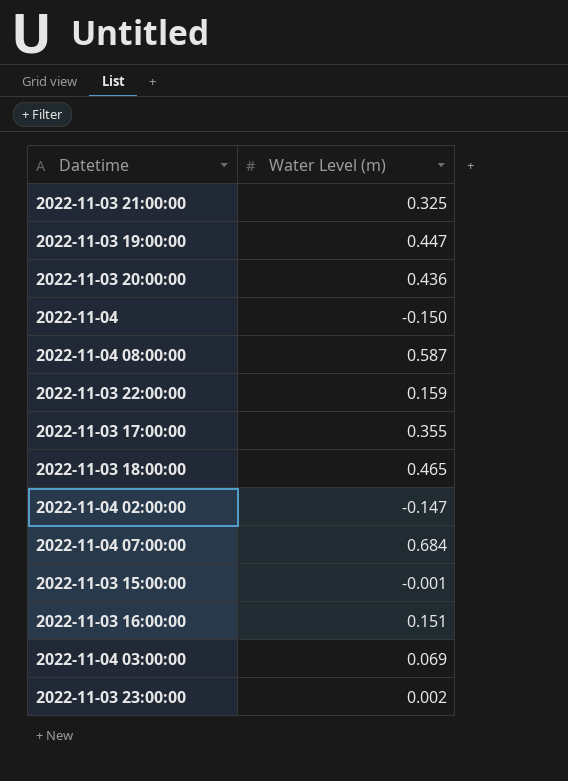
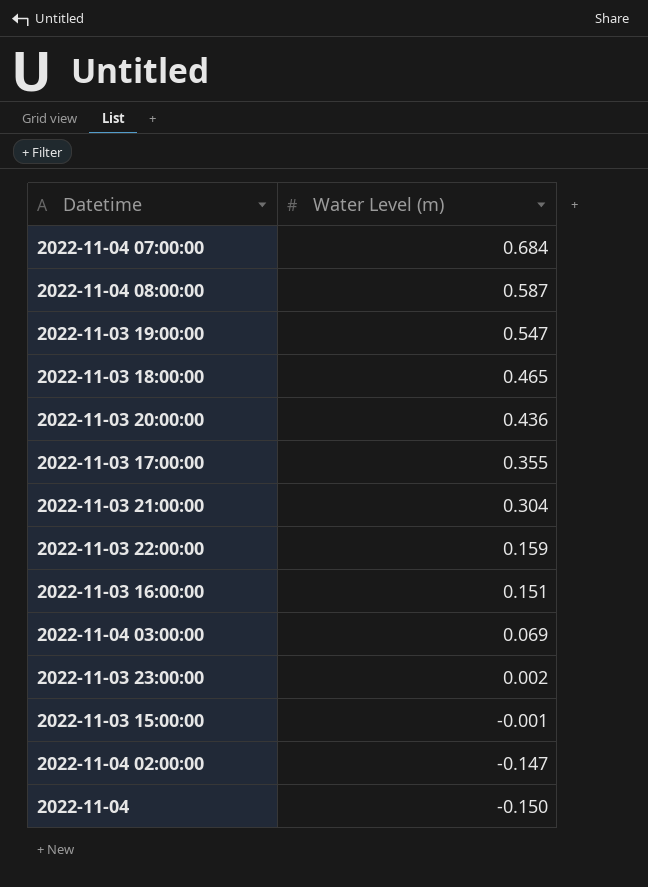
row order: none -> Water Level (m) descending
2022-11-03 19:00:00 | Water Level (m): 0.447 -> 0.547
2022-11-03 21:00:00 | Water Level (m): 0.325 -> 0.304

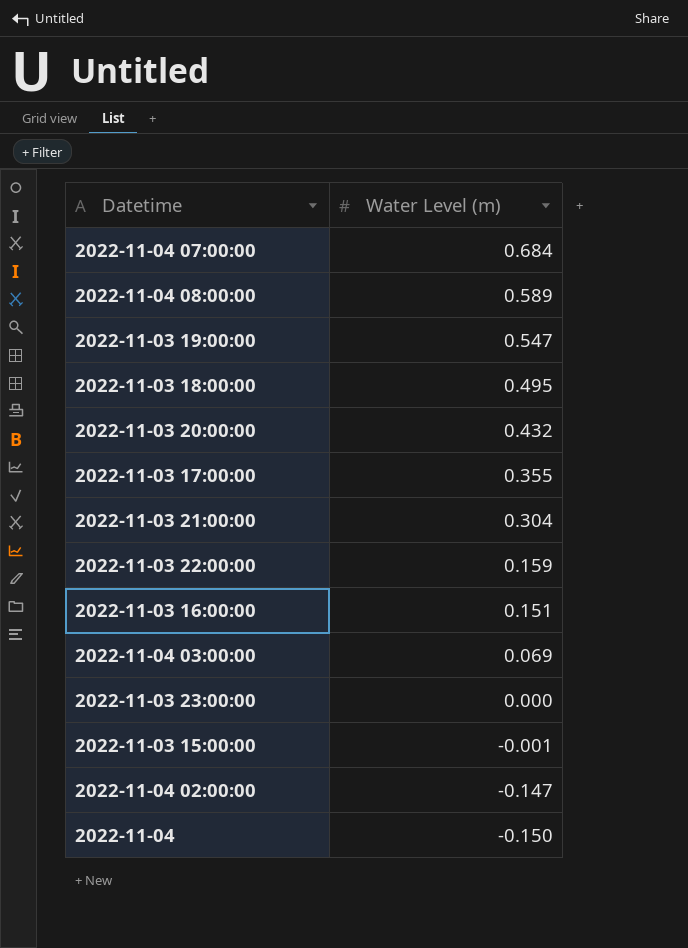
2022-11-04 08:00:00 | Water Level (m): 0.587 -> 0.589
2022-11-03 18:00:00 | Water Level (m): 0.465 -> 0.495
2022-11-03 20:00:00 | Water Level (m): 0.436 -> 0.432
2022-11-03 23:00:00 | Water Level (m): 0.002 -> 0.000

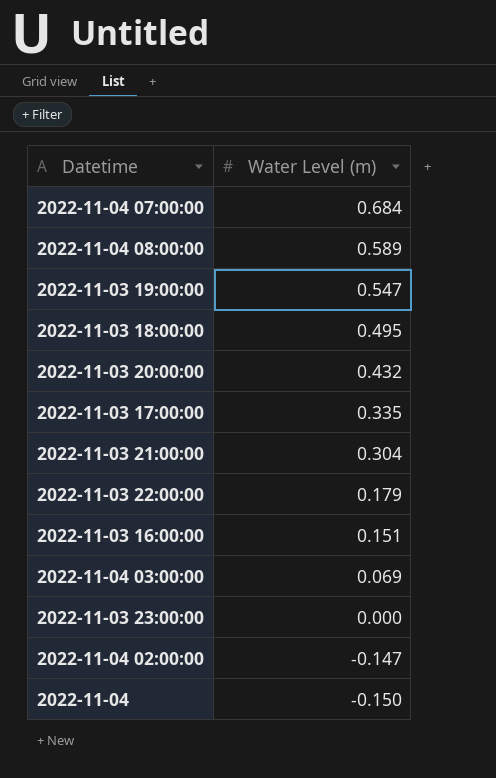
row 2022-11-03 15:00:00: -0.001 -> none
2022-11-03 17:00:00 | Water Level (m): 0.355 -> 0.335
2022-11-03 22:00:00 | Water Level (m): 0.159 -> 0.179

